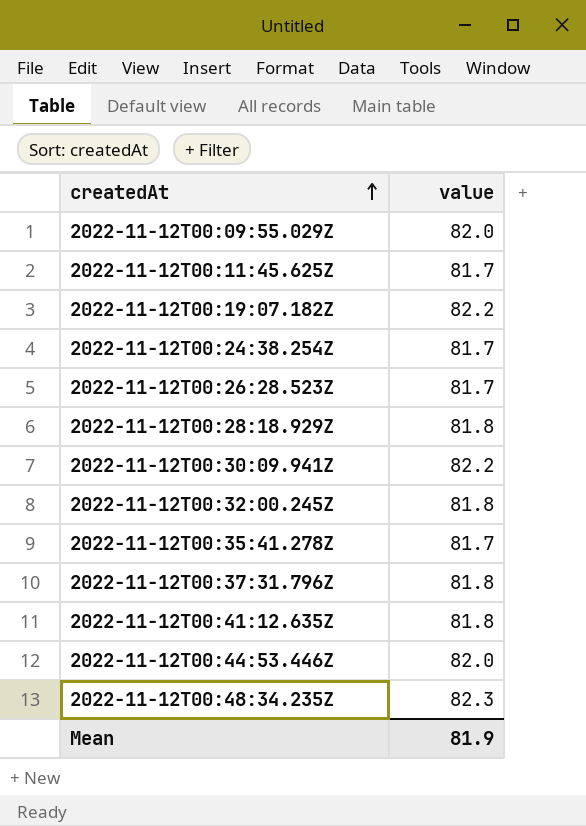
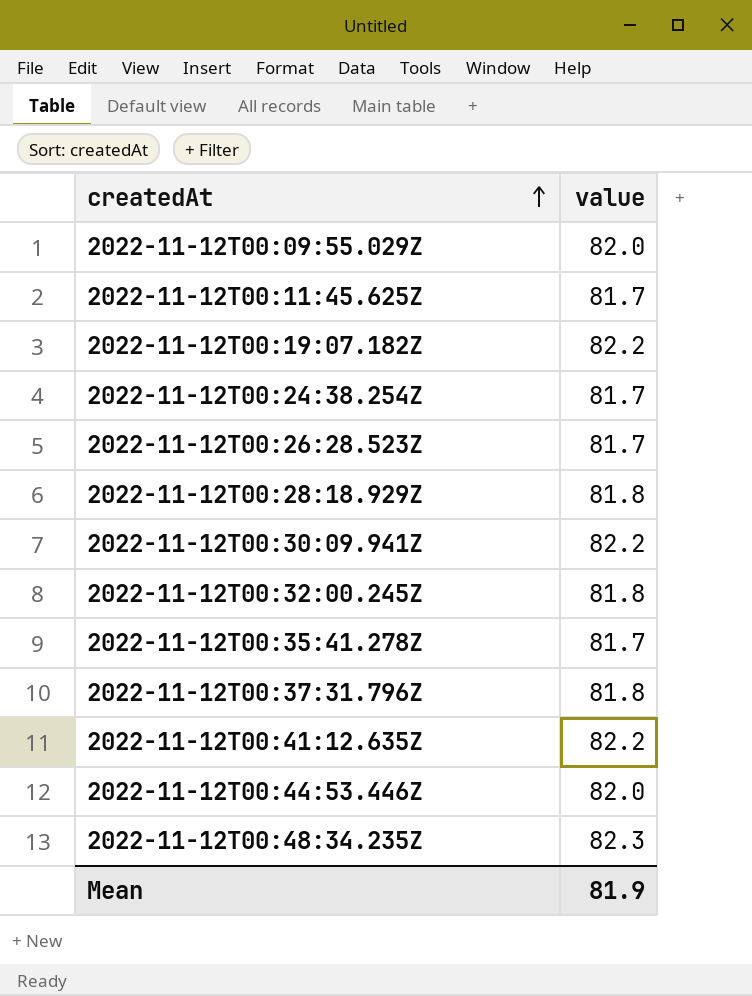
2022-11-12T00:41:12.635Z | value: 81.8 -> 82.2

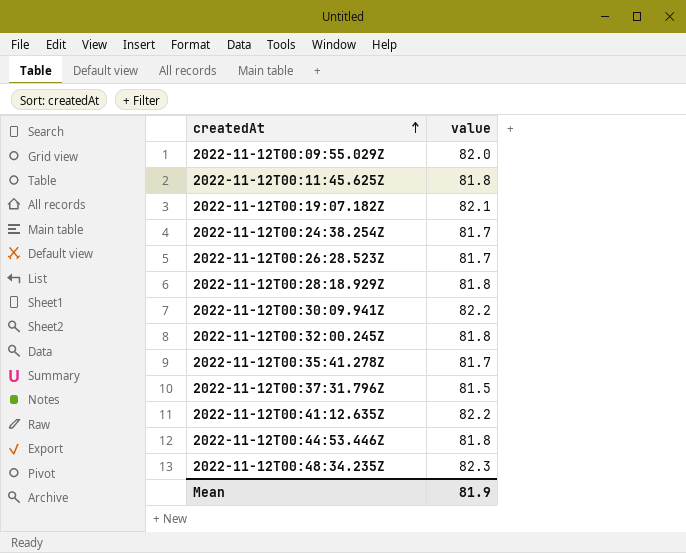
2022-11-12T00:11:45.625Z | value: 81.7 -> 81.8
2022-11-12T00:19:07.182Z | value: 82.2 -> 82.1
2022-11-12T00:37:31.796Z | value: 81.8 -> 81.5
2022-11-12T00:44:53.446Z | value: 82.0 -> 81.8

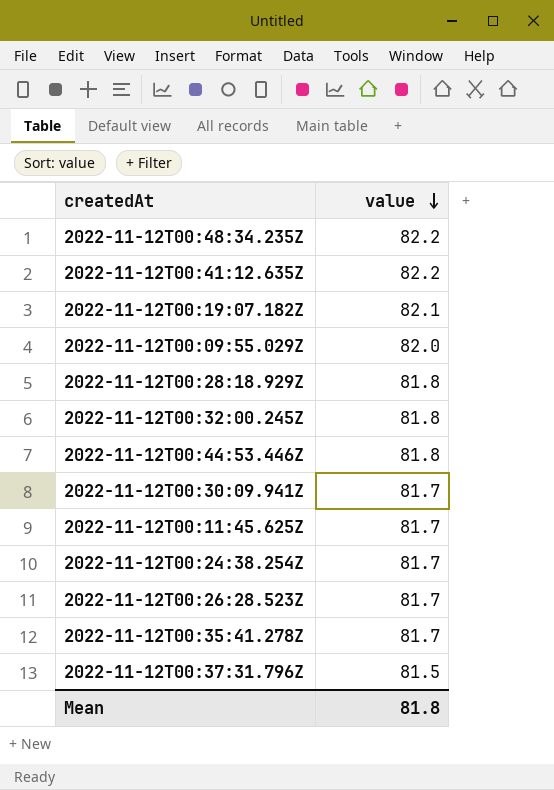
row order: createdAt ascending -> value descending
2022-11-12T00:48:34.235Z | value: 82.3 -> 82.2
2022-11-12T00:30:09.941Z | value: 82.2 -> 81.7
2022-11-12T00:11:45.625Z | value: 81.8 -> 81.7
Mean | value: 81.9 -> 81.8

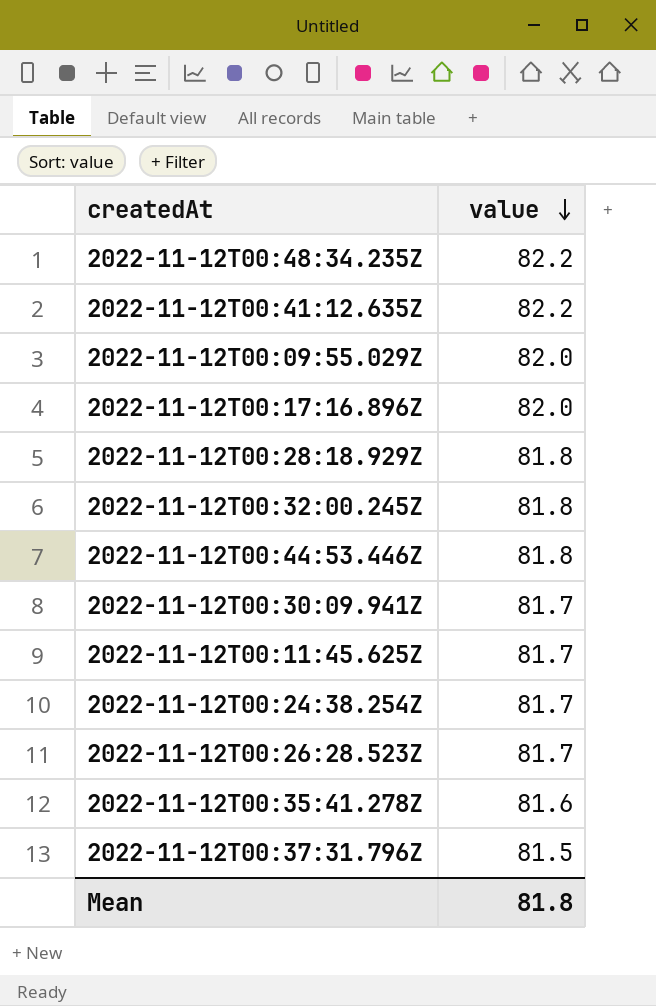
row 2022-11-12T00:19:07.182Z: 82.1 -> none
row 2022-11-12T00:17:16.896Z: none -> 82.0
2022-11-12T00:35:41.278Z | value: 81.7 -> 81.6

